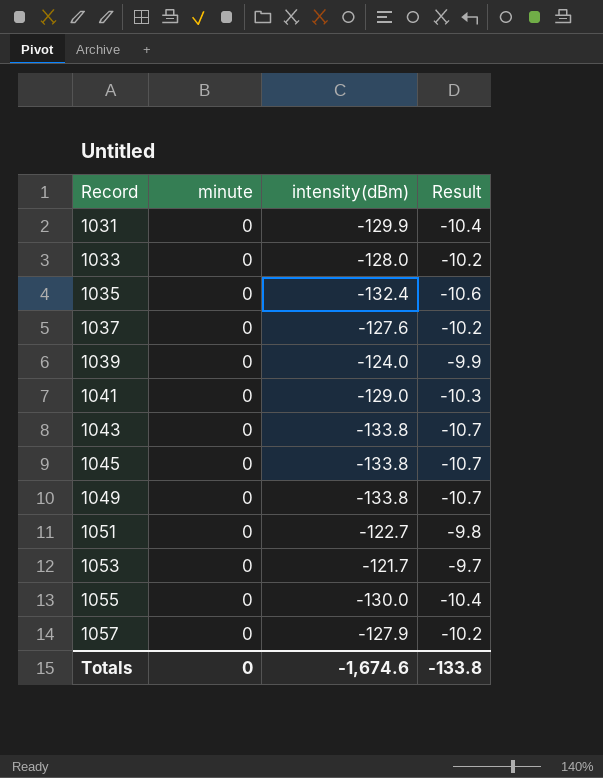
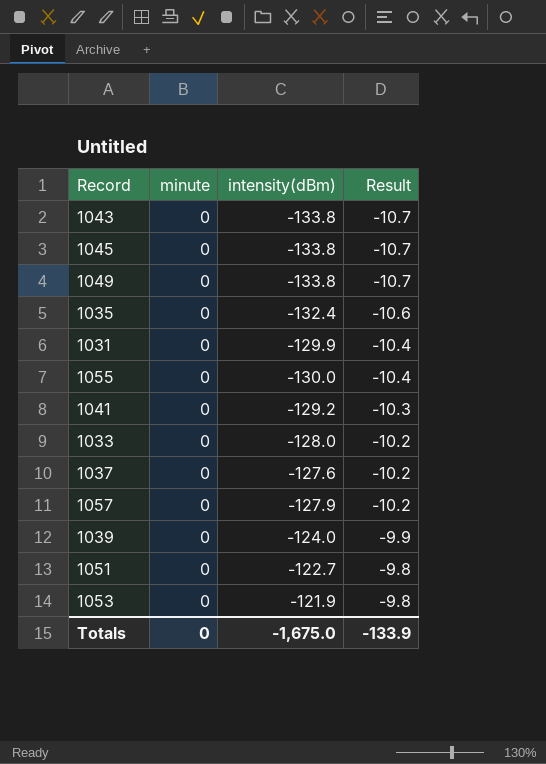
row order: Record ascending -> Result ascending
1041 | intensity(dBm): -129.0 -> -129.2
1053 | intensity(dBm): -121.7 -> -121.9
1053 | Result: -9.7 -> -9.8
Totals | intensity(dBm): -1,674.6 -> -1,675.0
Totals | Result: -133.8 -> -133.9

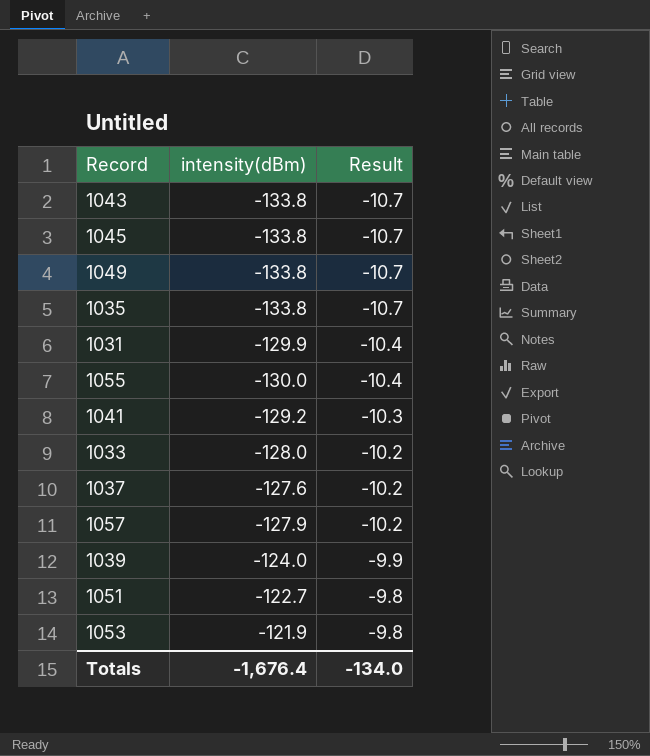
column minute | position: 2 -> none
1035 | intensity(dBm): -132.4 -> -133.8
1035 | Result: -10.6 -> -10.7
Totals | intensity(dBm): -1,675.0 -> -1,676.4
Totals | Result: -133.9 -> -134.0

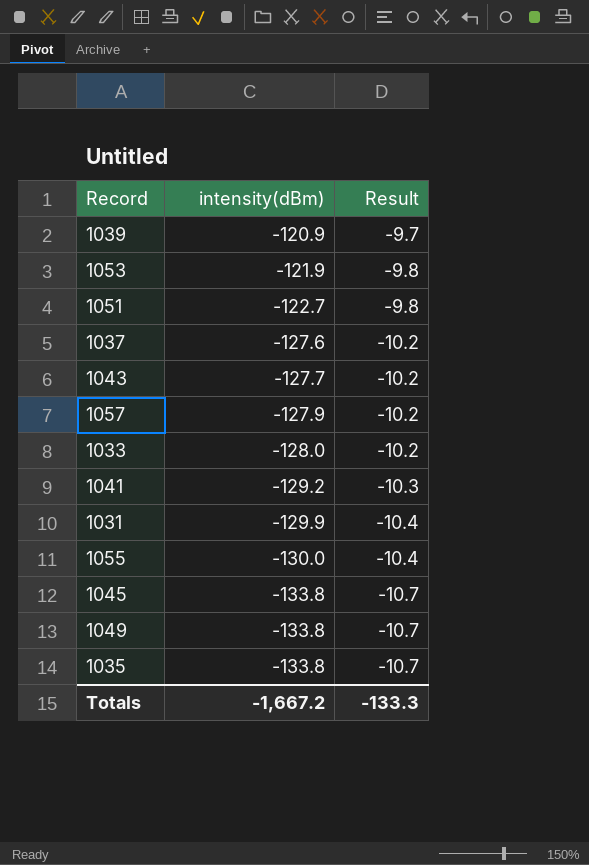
row order: Result ascending -> intensity(dBm) descending
1039 | intensity(dBm): -124.0 -> -120.9
1039 | Result: -9.9 -> -9.7
1043 | intensity(dBm): -133.8 -> -127.7
1043 | Result: -10.7 -> -10.2
Totals | intensity(dBm): -1,676.4 -> -1,667.2
Totals | Result: -134.0 -> -133.3

